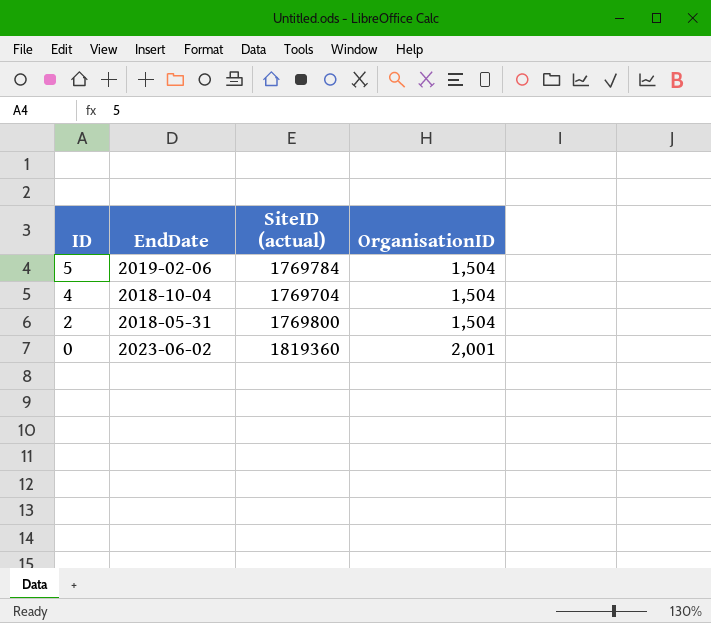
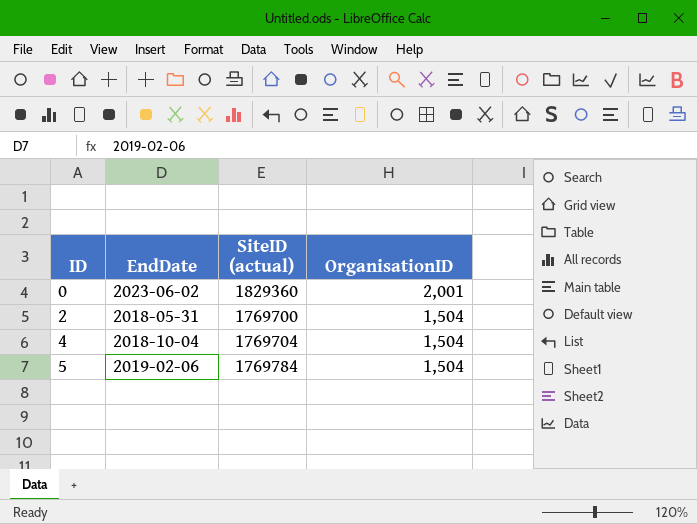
row order: ID descending -> ID ascending
0 | SiteID (actual): 1819360 -> 1829360
2 | SiteID (actual): 1769800 -> 1769700

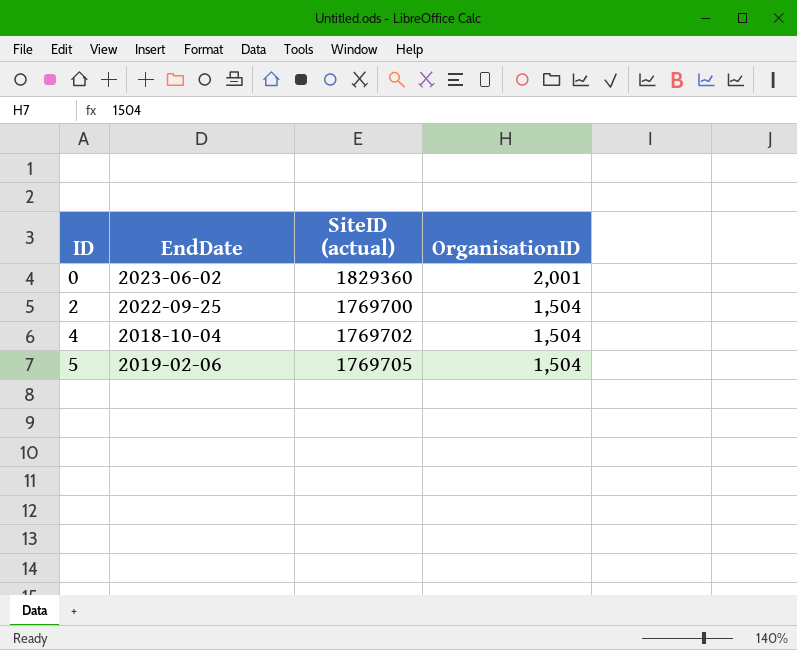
2 | EndDate: 2018-05-31 -> 2022-09-25
4 | SiteID (actual): 1769704 -> 1769702
5 | SiteID (actual): 1769784 -> 1769705

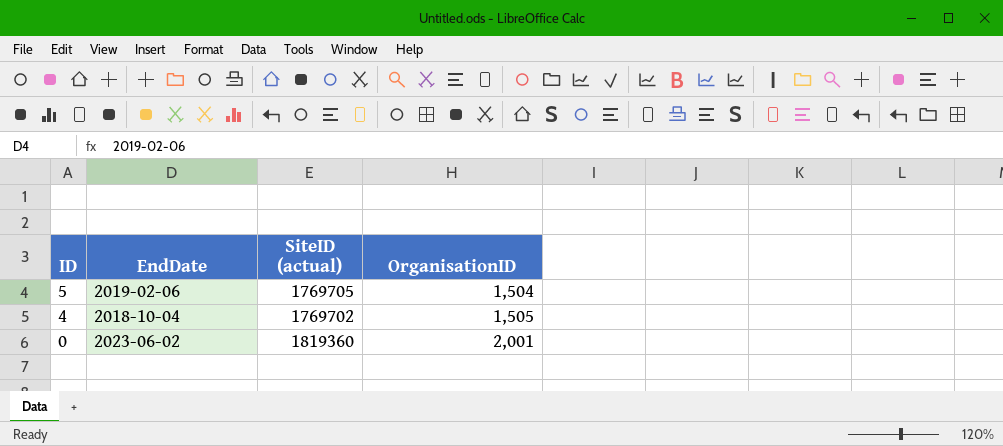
row order: ID ascending -> ID descending
row 2: 2022-09-25 | 1769700 | 1,504 -> none
4 | OrganisationID: 1,504 -> 1,505
0 | SiteID (actual): 1829360 -> 1819360

